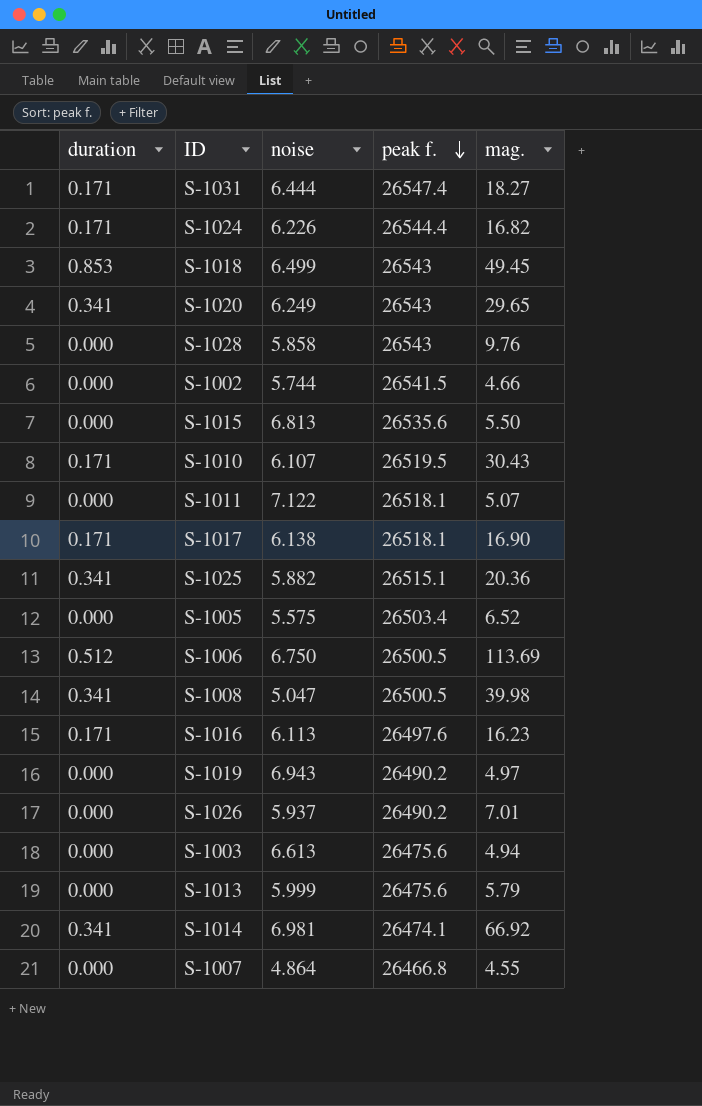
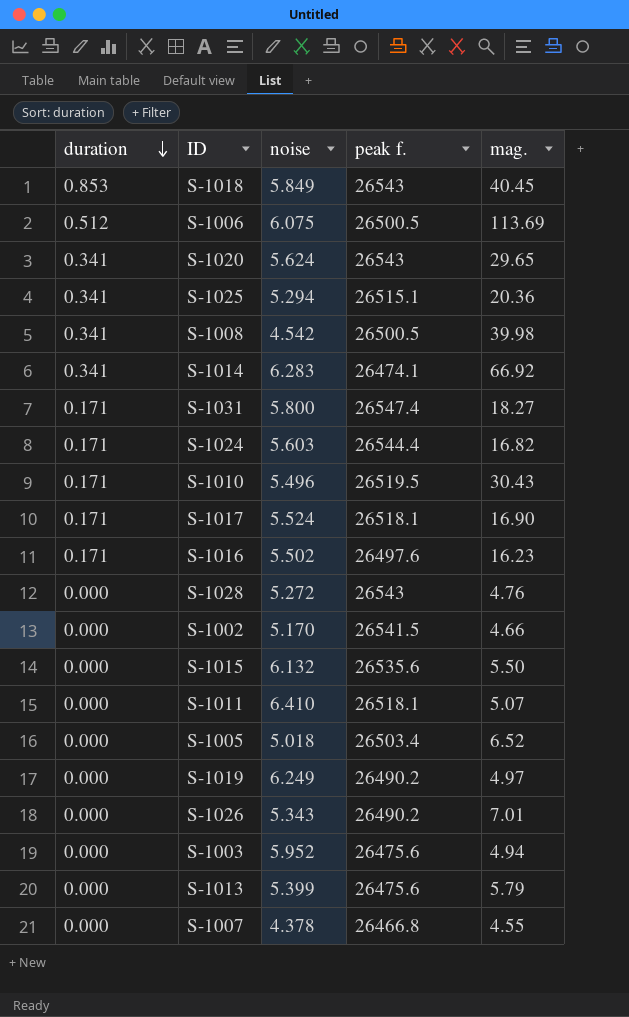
row order: peak f. descending -> duration descending
S-1018 | noise: 6.499 -> 5.849
S-1018 | mag.: 49.45 -> 40.45
S-1006 | noise: 6.750 -> 6.075
S-1020 | noise: 6.249 -> 5.624
S-1025 | noise: 5.882 -> 5.294
S-1008 | noise: 5.047 -> 4.542
S-1014 | noise: 6.981 -> 6.283
S-1031 | noise: 6.444 -> 5.800
S-1024 | noise: 6.226 -> 5.603
S-1010 | noise: 6.107 -> 5.496
S-1017 | noise: 6.138 -> 5.524
S-1016 | noise: 6.113 -> 5.502
S-1028 | noise: 5.858 -> 5.272
S-1028 | mag.: 9.76 -> 4.76
S-1002 | noise: 5.744 -> 5.170
S-1015 | noise: 6.813 -> 6.132
S-1011 | noise: 7.122 -> 6.410
S-1005 | noise: 5.575 -> 5.018
S-1019 | noise: 6.943 -> 6.249
S-1026 | noise: 5.937 -> 5.343
S-1003 | noise: 6.613 -> 5.952
S-1013 | noise: 5.999 -> 5.399
S-1007 | noise: 4.864 -> 4.378

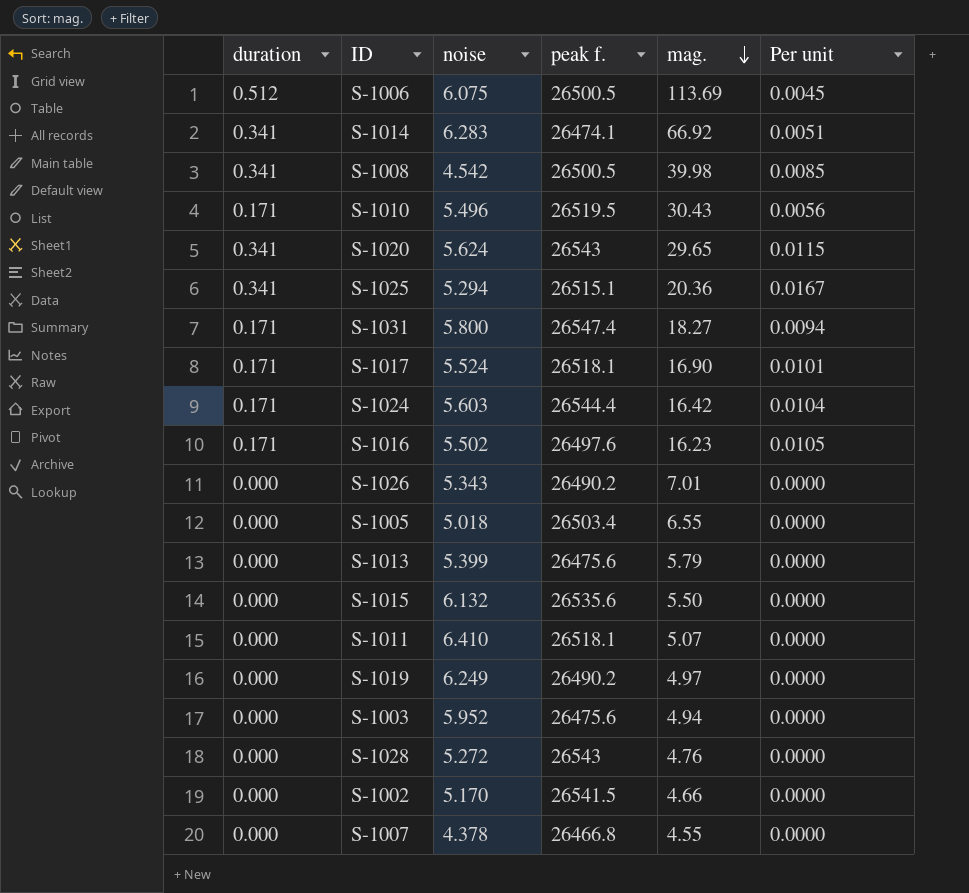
row order: duration descending -> mag. descending
column Per unit | formula: none -> [duration] / [mag.]
row S-1018: 0.853 | 5.849 | 26543 | 40.45 -> none
S-1024 | mag.: 16.82 -> 16.42
S-1005 | mag.: 6.52 -> 6.55

